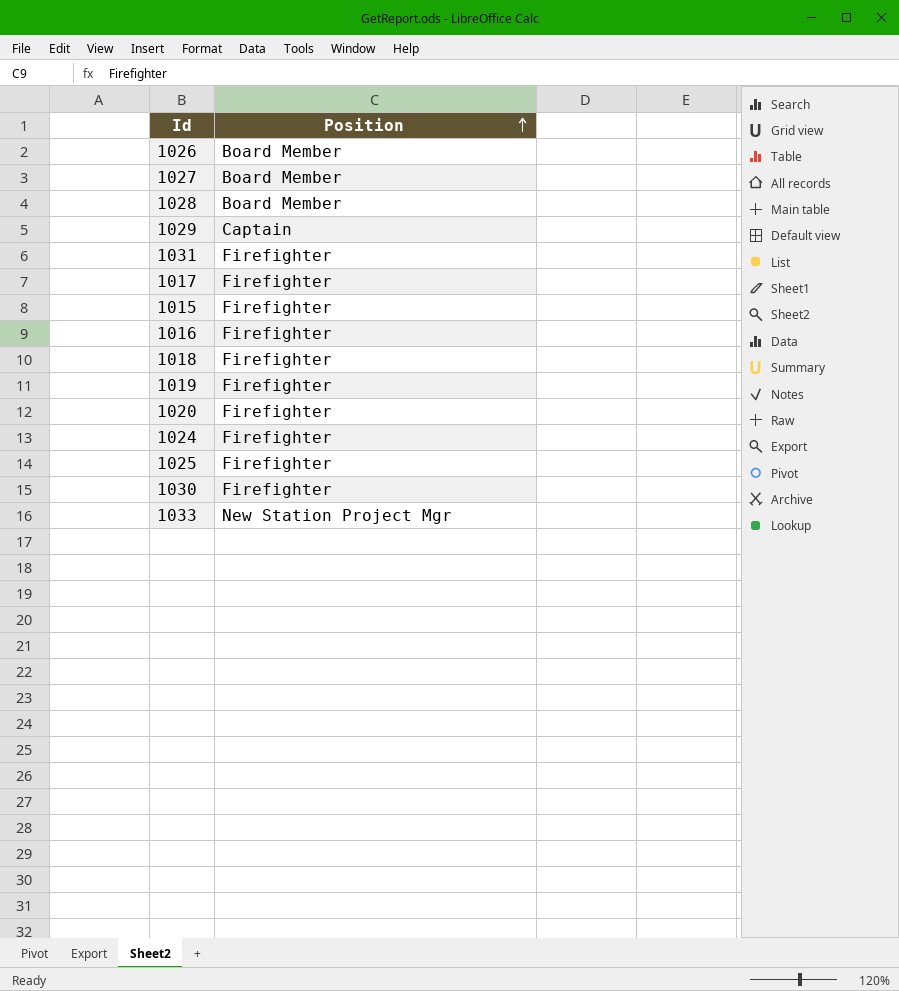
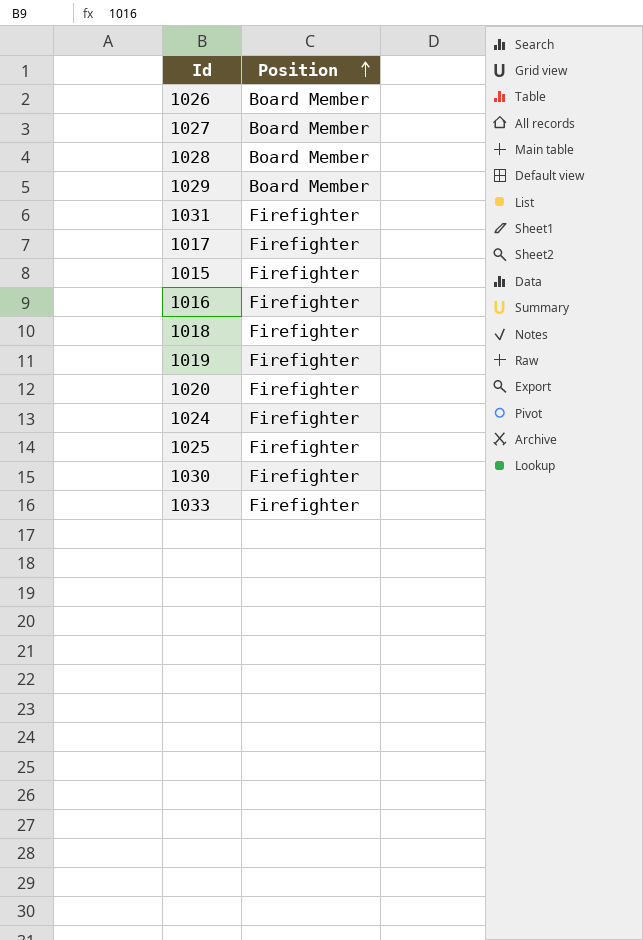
1029 | Position: Captain -> Board Member
1033 | Position: New Station Project Mgr -> Firefighter

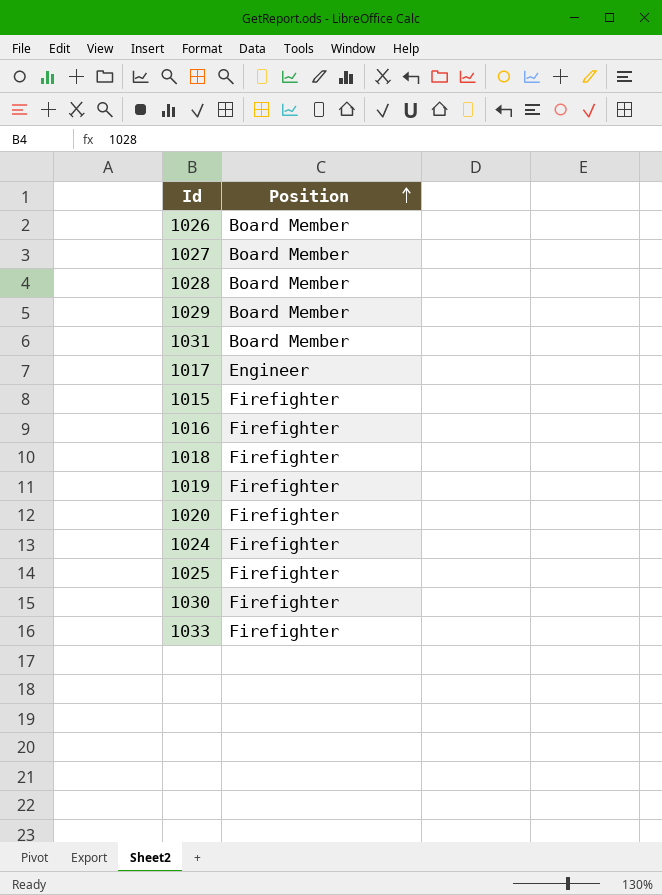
1031 | Position: Firefighter -> Board Member
1017 | Position: Firefighter -> Engineer

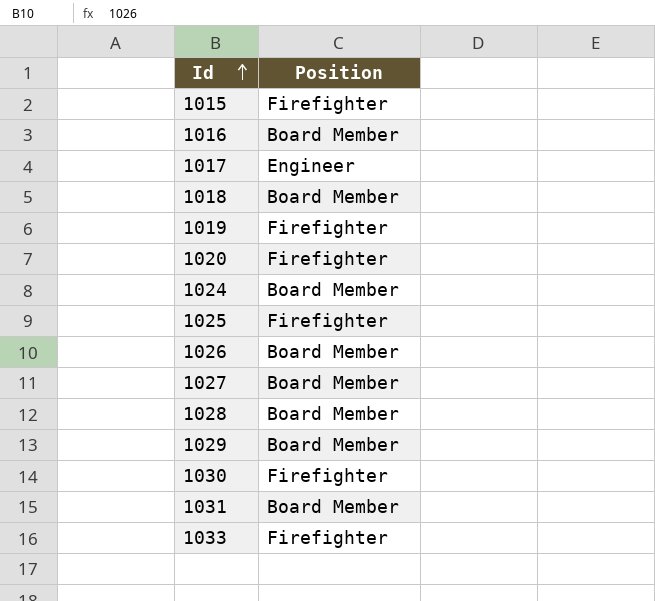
row order: Position ascending -> Id ascending
1016 | Position: Firefighter -> Board Member
1018 | Position: Firefighter -> Board Member
1024 | Position: Firefighter -> Board Member

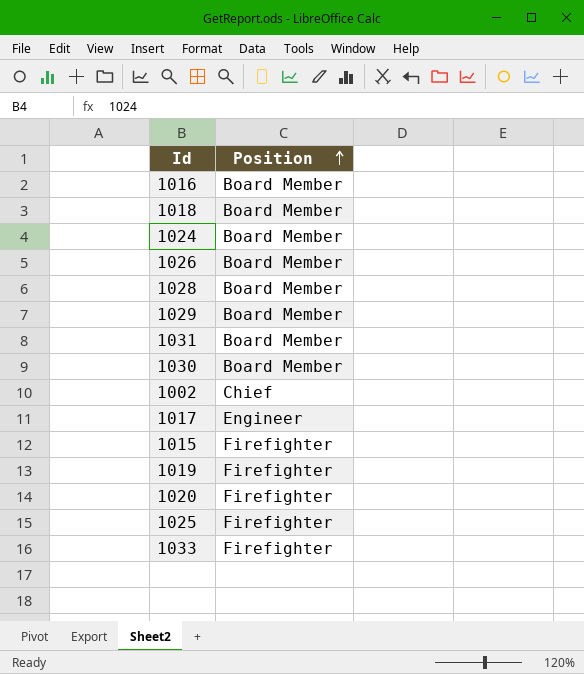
row order: Id ascending -> Position ascending
row 1027: Board Member -> none
1030 | Position: Firefighter -> Board Member
row 1002: none -> Chief

